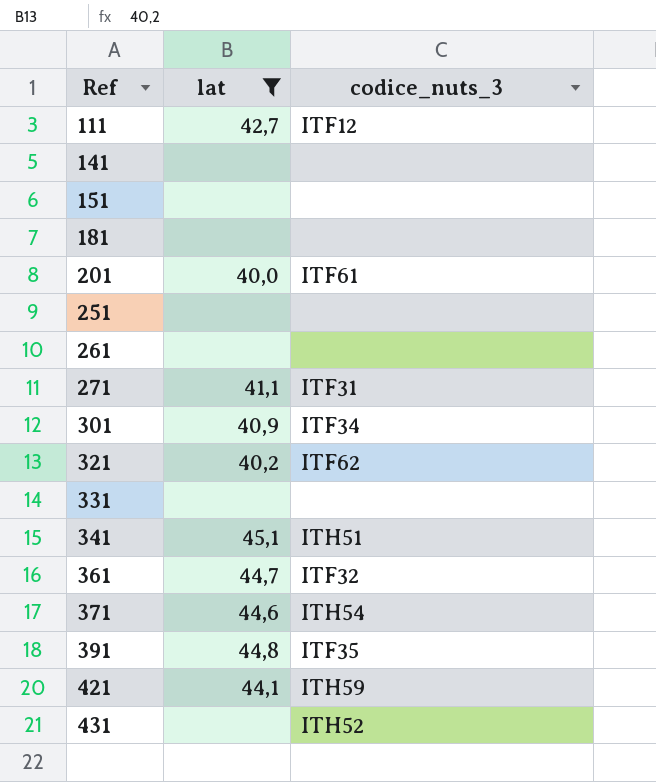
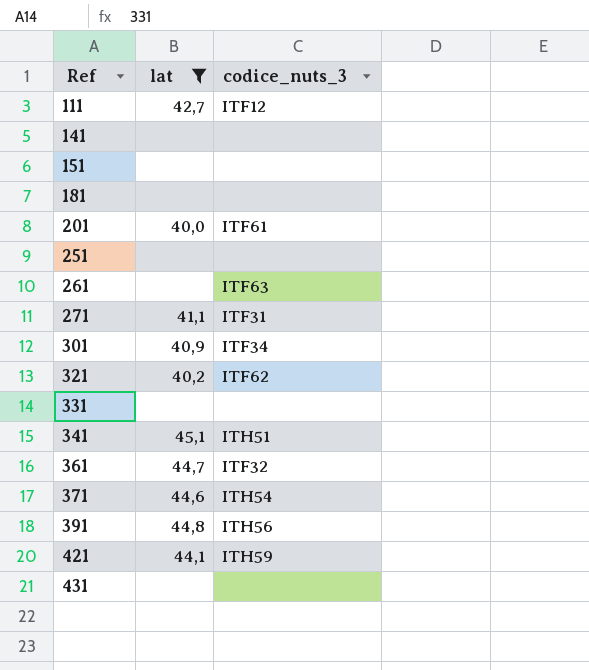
261 | codice_nuts_3: none -> ITF63
391 | codice_nuts_3: ITF35 -> ITH56
431 | codice_nuts_3: ITH52 -> none

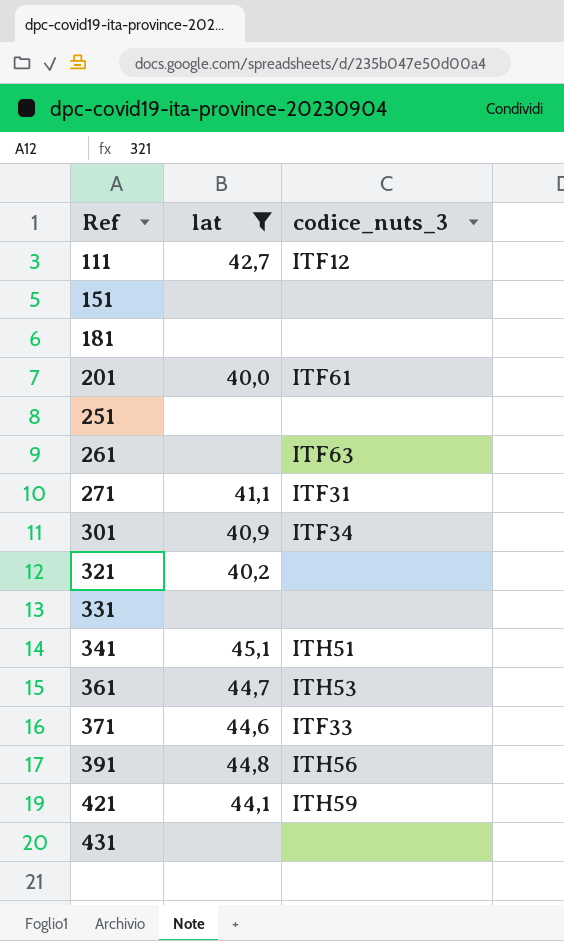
row 141: none | none -> none
321 | codice_nuts_3: ITF62 -> none
361 | codice_nuts_3: ITF32 -> ITH53
371 | codice_nuts_3: ITH54 -> ITF33

